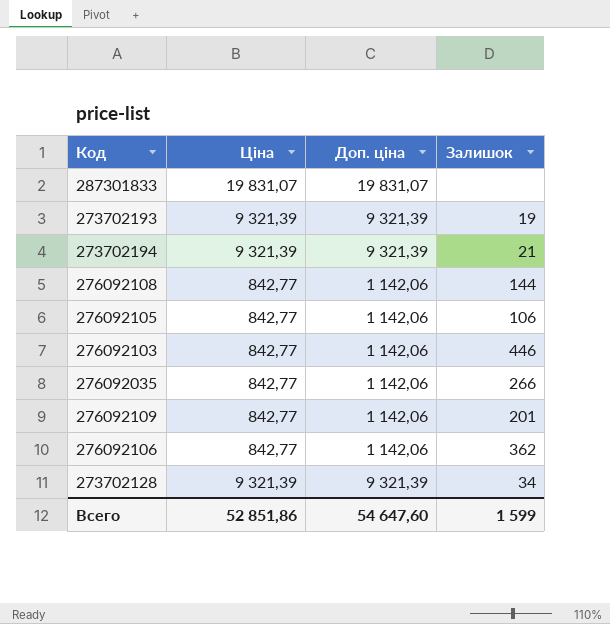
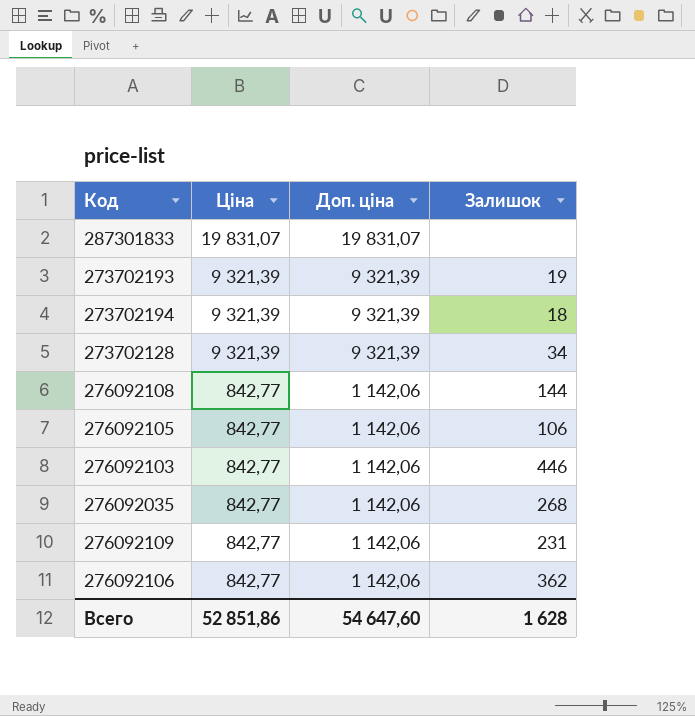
row order: none -> Ціна descending
273702194 | Залишок: 21 -> 18
276092035 | Залишок: 266 -> 268
276092109 | Залишок: 201 -> 231
Всего | Залишок: 1 599 -> 1 628

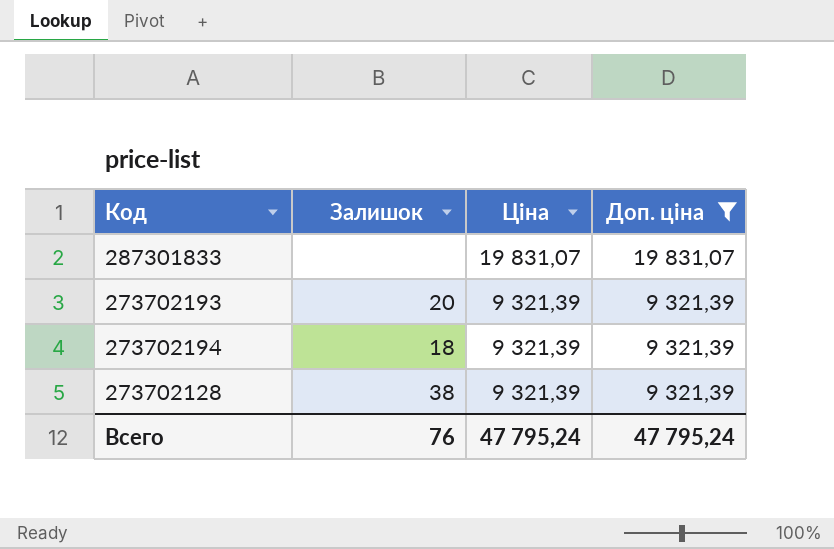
filter: none -> Доп. ціна != 1 142,06
column Залишок | position: 4 -> 2
273702193 | Залишок: 19 -> 20
273702128 | Залишок: 34 -> 38
Всего | Залишок: 1 628 -> 76
Всего | Ціна: 52 851,86 -> 47 795,24
Всего | Доп. ціна: 54 647,60 -> 47 795,24

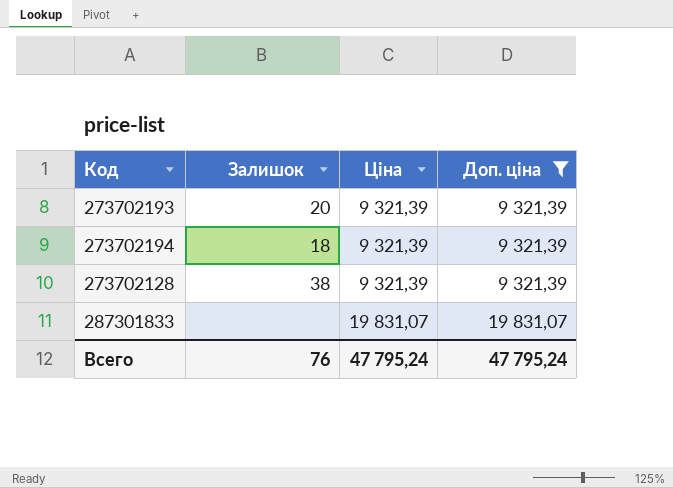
row order: Ціна descending -> Ціна ascending

